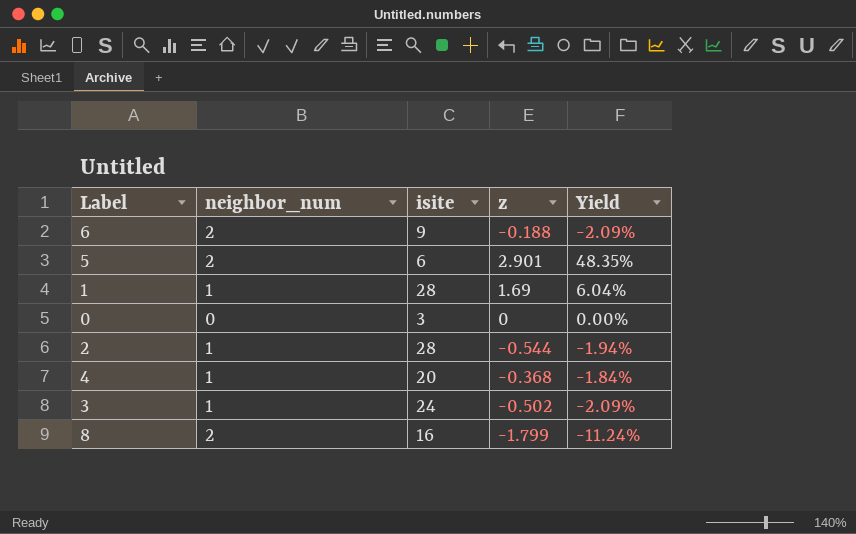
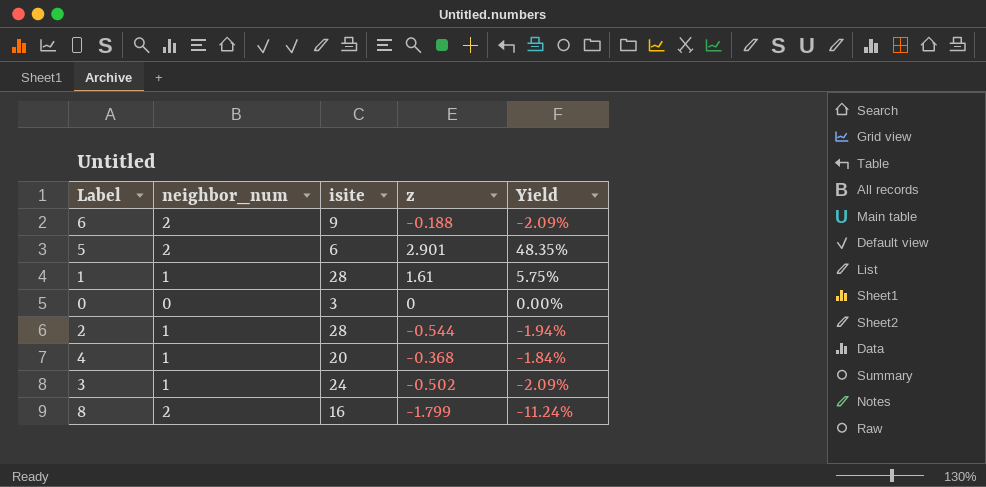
1 | z: 1.69 -> 1.61
1 | Yield: 6.04% -> 5.75%

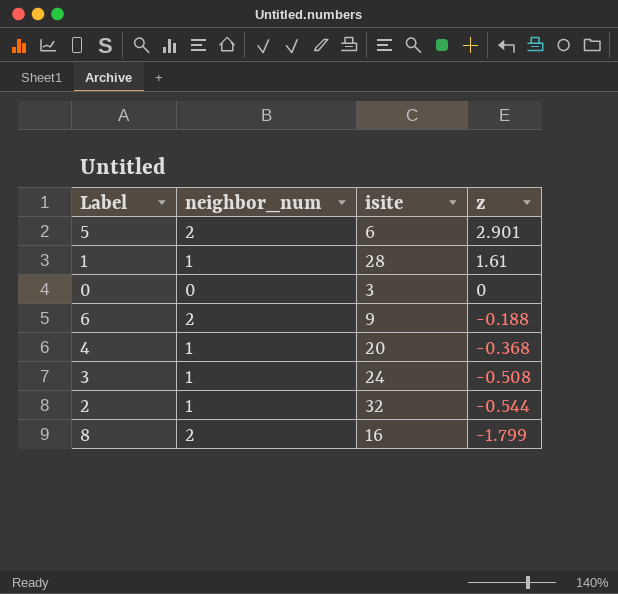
row order: none -> z descending
column Yield | formula: [z] / [isite] -> none
3 | z: -0.502 -> -0.508
2 | isite: 28 -> 32

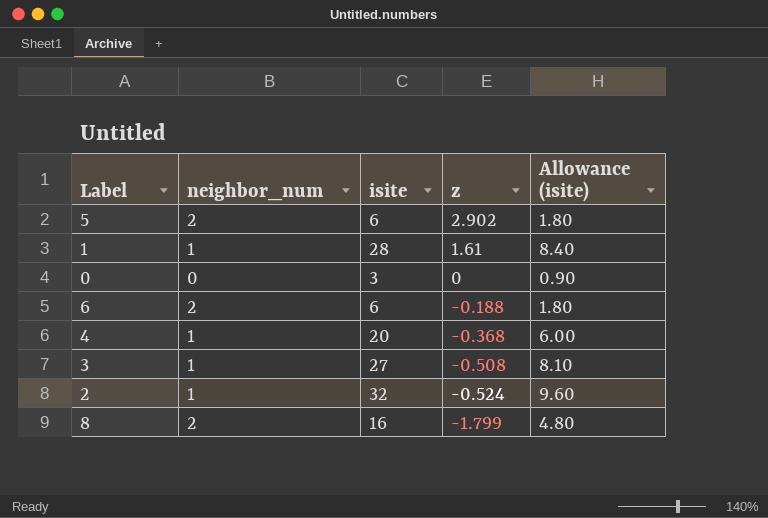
column Allowance (isite) | formula: none -> [isite] * 0.3
5 | z: 2.901 -> 2.902
6 | isite: 9 -> 6
3 | isite: 24 -> 27
2 | z: -0.544 -> -0.524

